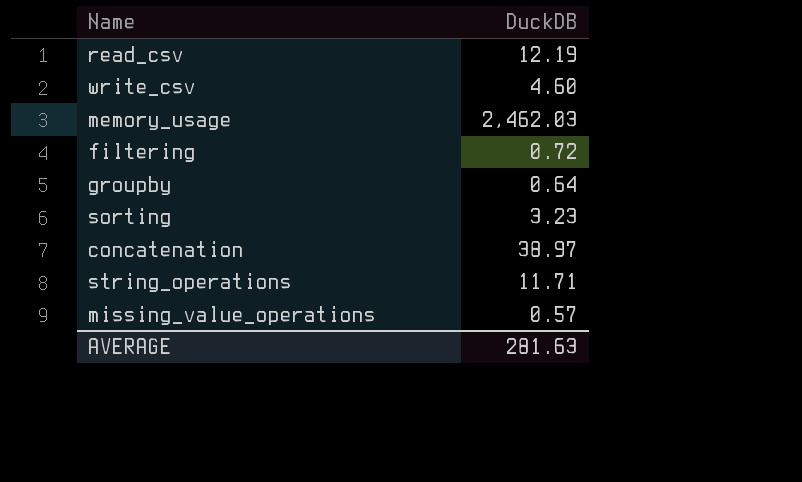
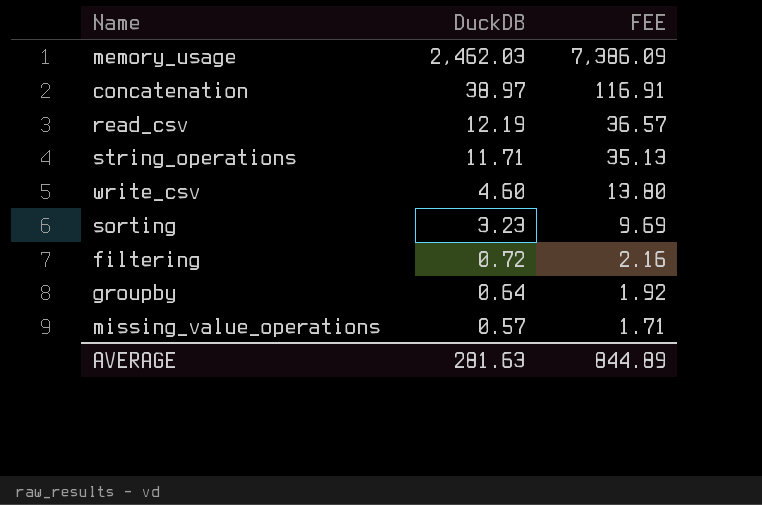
row order: none -> DuckDB descending
column FEE | formula: none -> [DuckDB] * 3

